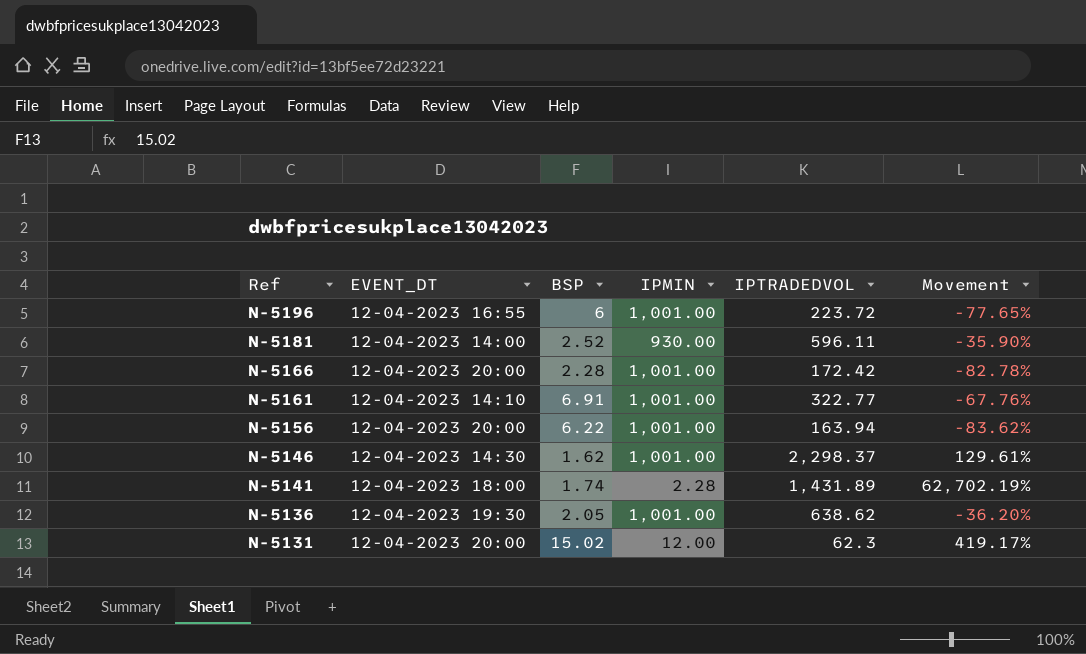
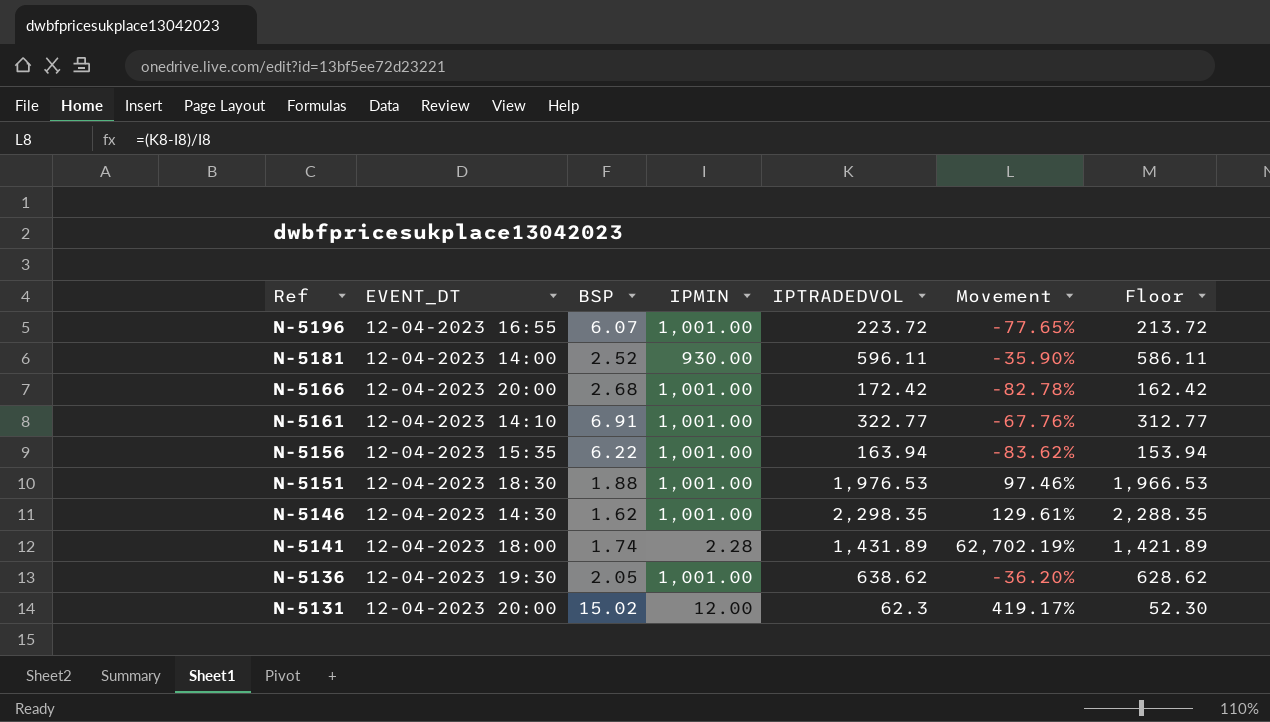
column Floor | formula: none -> [IPTRADEDVOL] - 10
N-5196 | BSP: 6 -> 6.07
N-5166 | BSP: 2.28 -> 2.68
N-5156 | EVENT_DT: 12-04-2023 20:00 -> 12-04-2023 15:35
row N-5151: none -> 12-04-2023 18:30 | 1.88 | 1,001.00 | 1,976.53 | 97.46% | 1,966.53
N-5146 | IPTRADEDVOL: 2,298.37 -> 2,298.35

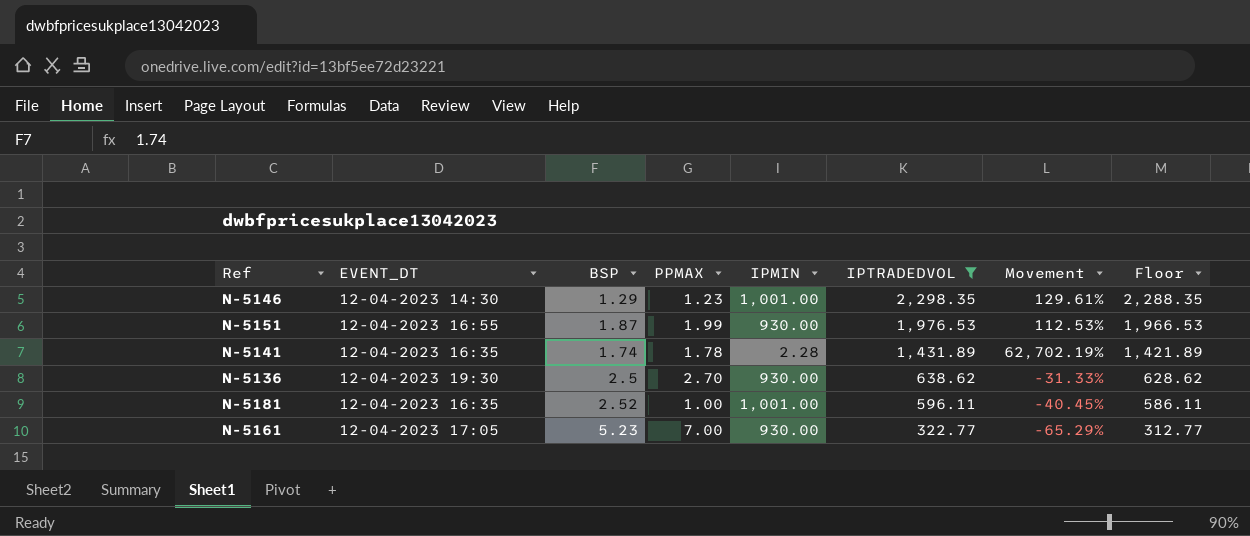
filter: none -> IPTRADEDVOL >= 322.77
row order: Ref descending -> IPTRADEDVOL descending
column PPMAX | position: none -> 4
N-5146 | BSP: 1.62 -> 1.29
N-5151 | EVENT_DT: 12-04-2023 18:30 -> 12-04-2023 16:55
N-5151 | BSP: 1.88 -> 1.87
N-5151 | IPMIN: 1,001.00 -> 930.00
N-5151 | Movement: 97.46% -> 112.53%
N-5141 | EVENT_DT: 12-04-2023 18:00 -> 12-04-2023 16:35
N-5136 | BSP: 2.05 -> 2.5
N-5136 | IPMIN: 1,001.00 -> 930.00
N-5136 | Movement: -36.20% -> -31.33%
N-5181 | EVENT_DT: 12-04-2023 14:00 -> 12-04-2023 16:35
N-5181 | IPMIN: 930.00 -> 1,001.00
N-5181 | Movement: -35.90% -> -40.45%
N-5161 | EVENT_DT: 12-04-2023 14:10 -> 12-04-2023 17:05
N-5161 | BSP: 6.91 -> 5.23
N-5161 | IPMIN: 1,001.00 -> 930.00
N-5161 | Movement: -67.76% -> -65.29%

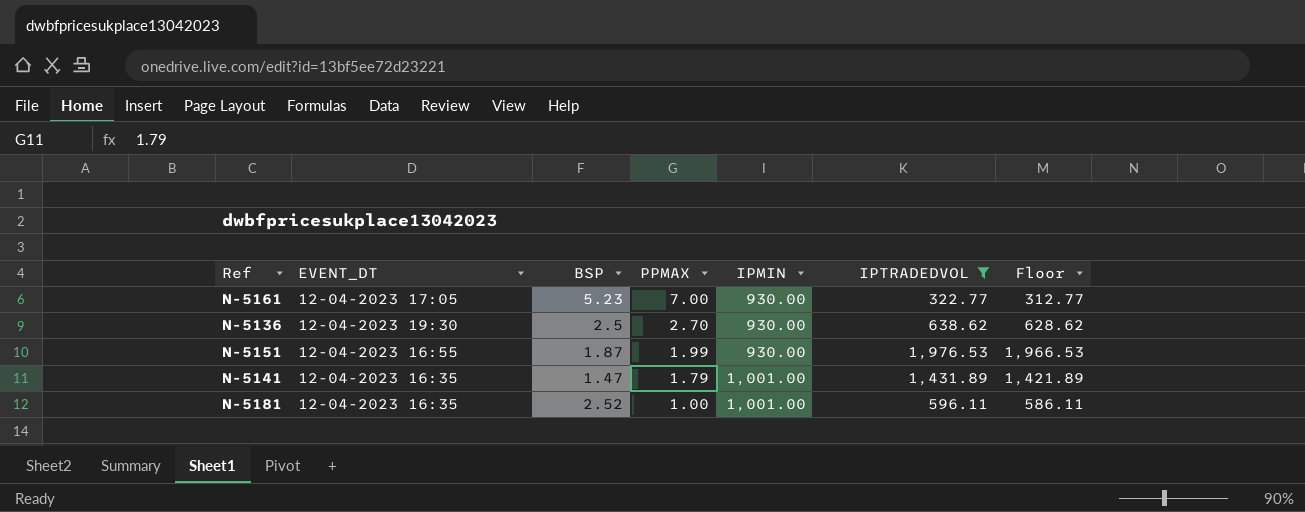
row order: IPTRADEDVOL descending -> PPMAX descending
column Movement | formula: ([IPTRADEDVOL] - [IPMIN]) / [IPMIN] -> none
row N-5146: 12-04-2023 14:30 | 1.29 | 1.23 | 1,001.00 | 2,298.35 | 129.61% | 2,288.35 -> none
N-5141 | BSP: 1.74 -> 1.47
N-5141 | PPMAX: 1.78 -> 1.79
N-5141 | IPMIN: 2.28 -> 1,001.00

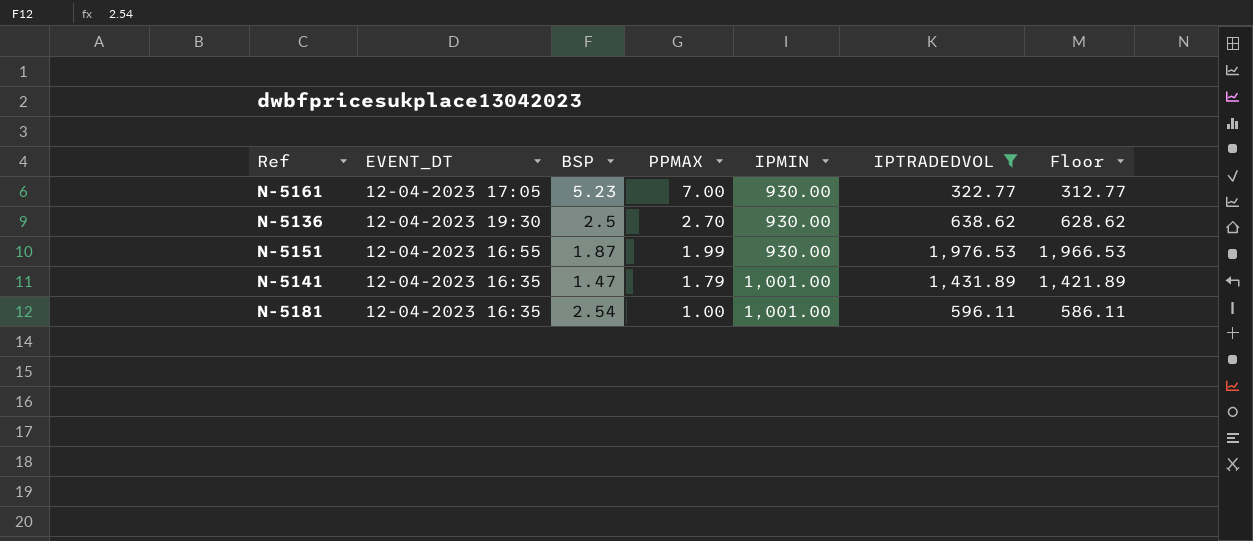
N-5181 | BSP: 2.52 -> 2.54

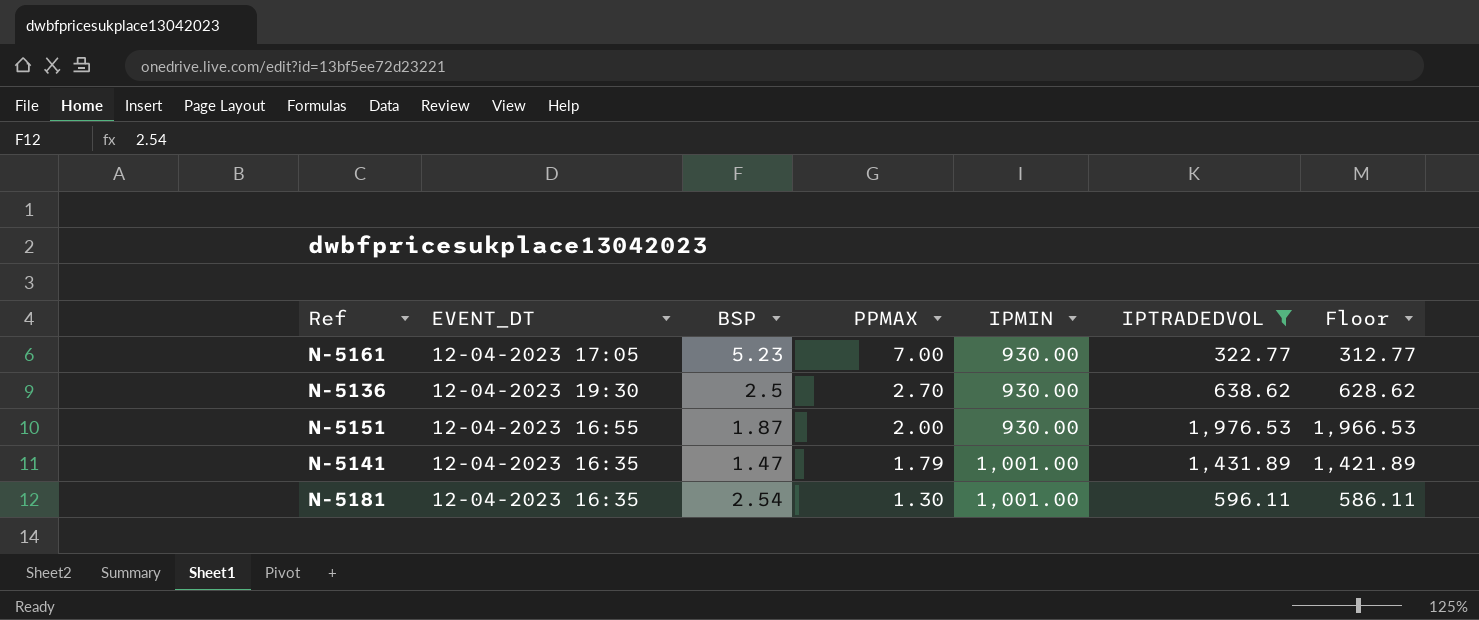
N-5151 | PPMAX: 1.99 -> 2.00
N-5181 | PPMAX: 1.00 -> 1.30

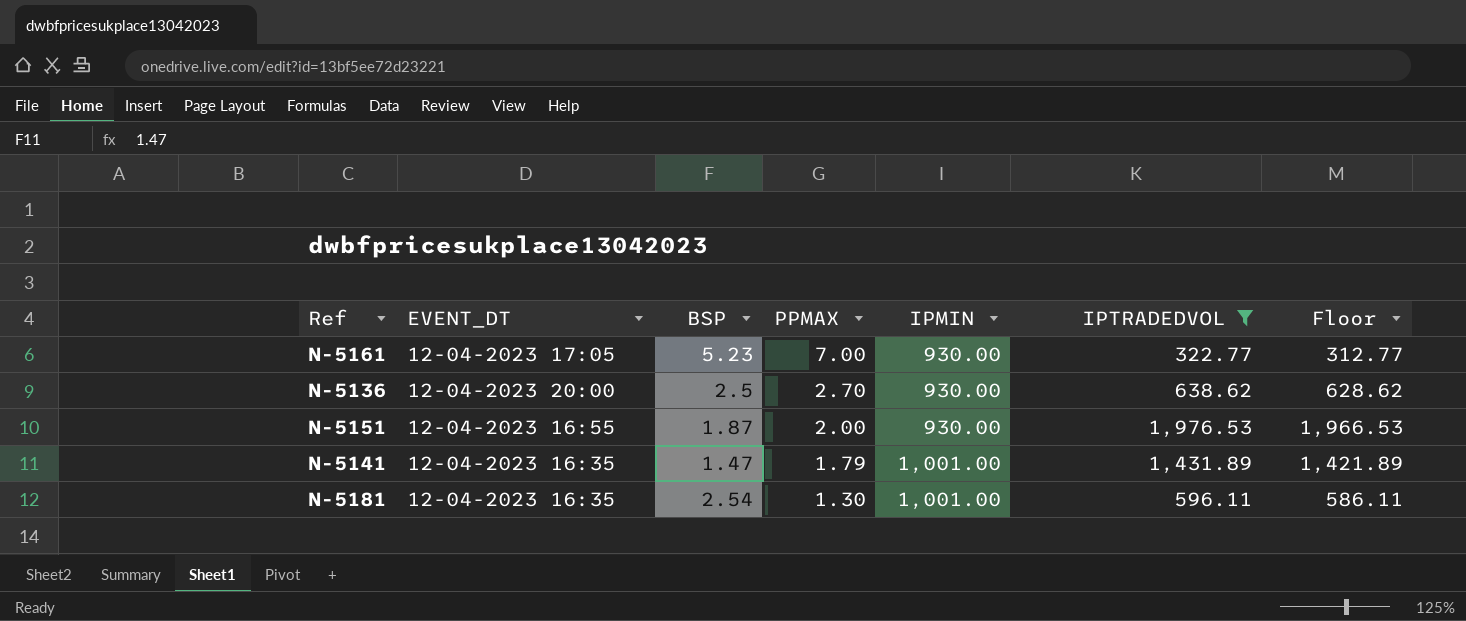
N-5136 | EVENT_DT: 12-04-2023 19:30 -> 12-04-2023 20:00

